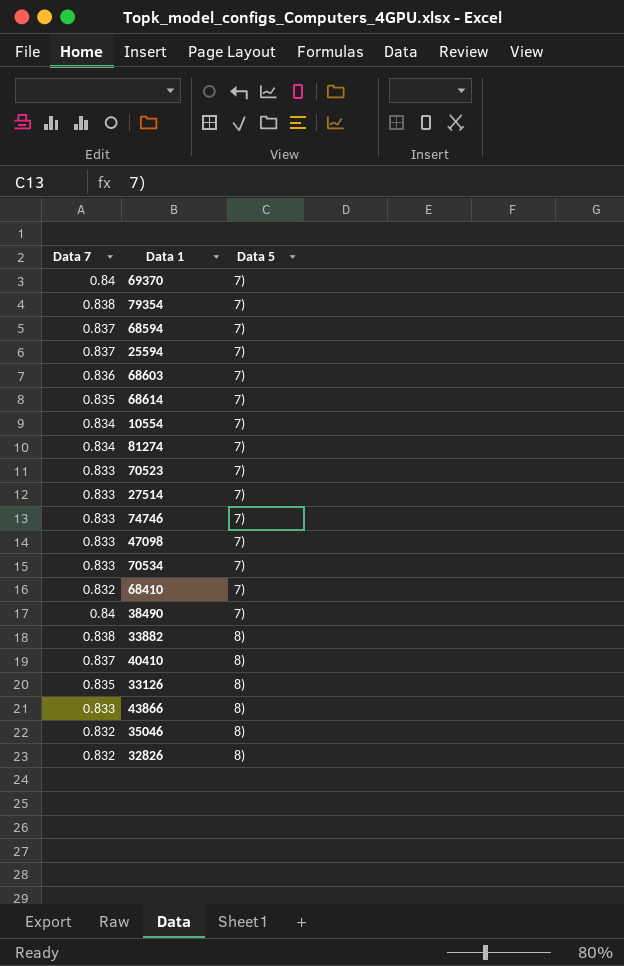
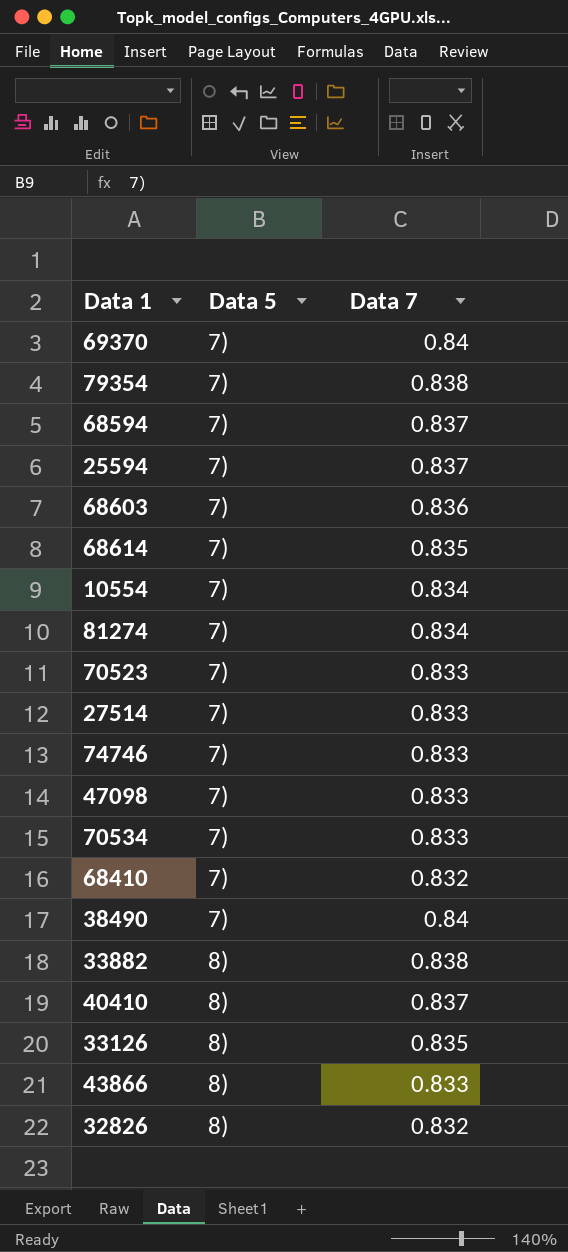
column Data 7 | position: 1 -> 3
row 35046: 0.832 | 8) -> none

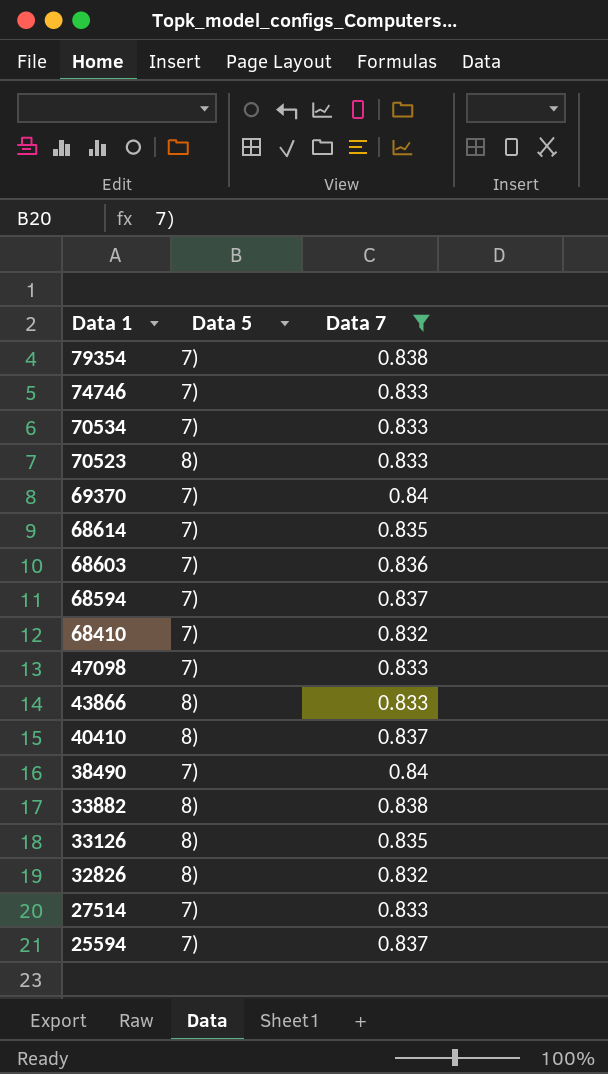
filter: none -> Data 7 != 0.834
row order: Data 5 ascending -> Data 1 descending
70523 | Data 5: 7) -> 8)

